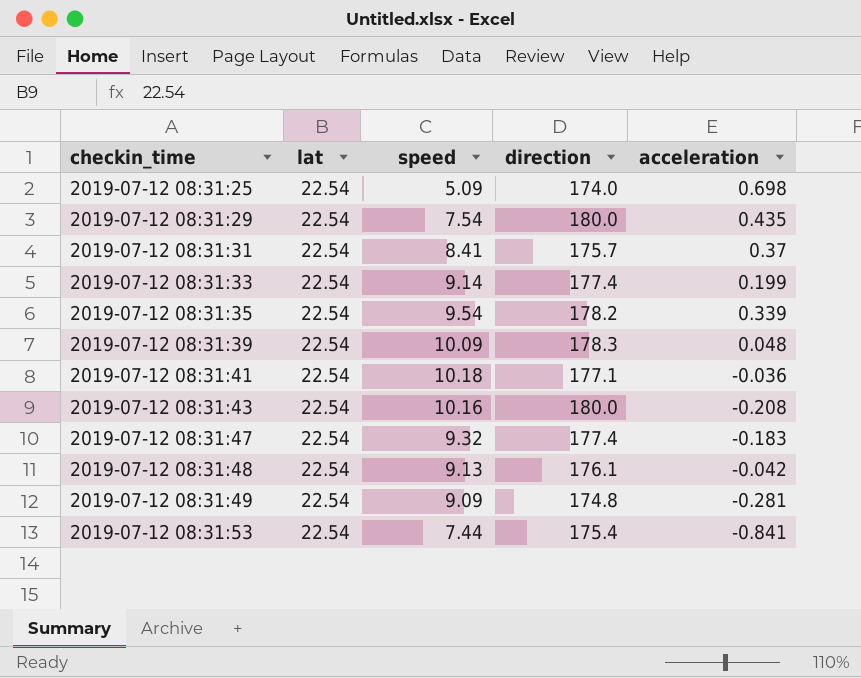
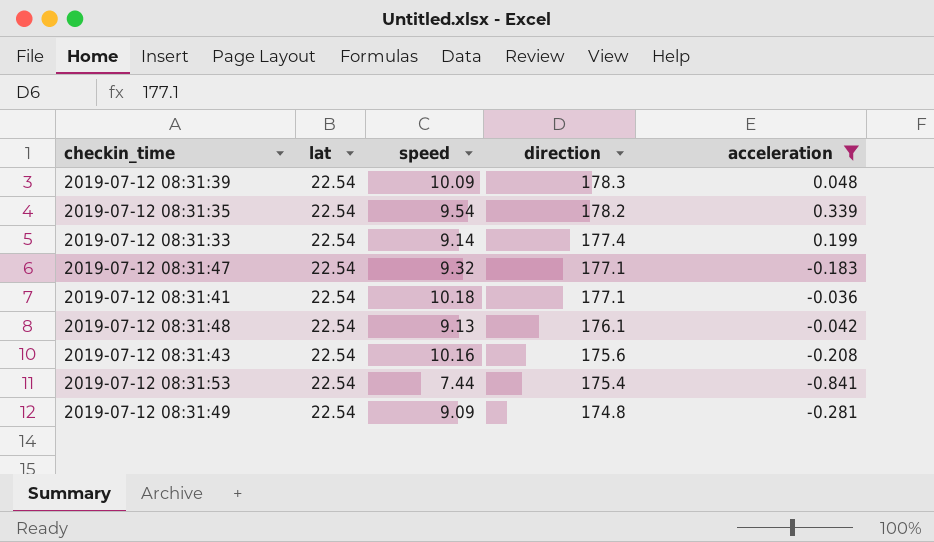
filter: none -> acceleration <= 0.339
row order: checkin_time ascending -> direction descending
2019-07-12 08:31:47 | direction: 177.4 -> 177.1
2019-07-12 08:31:43 | direction: 180.0 -> 175.6

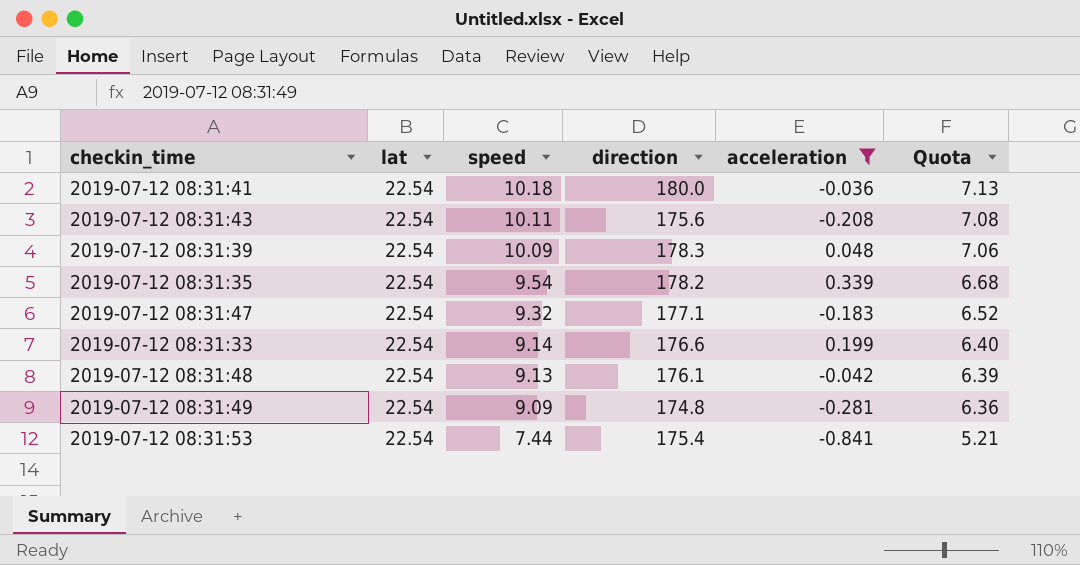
row order: direction descending -> speed descending
column Quota | formula: none -> [speed] * 0.7
2019-07-12 08:31:41 | direction: 177.1 -> 180.0
2019-07-12 08:31:43 | speed: 10.16 -> 10.11
2019-07-12 08:31:33 | direction: 177.4 -> 176.6

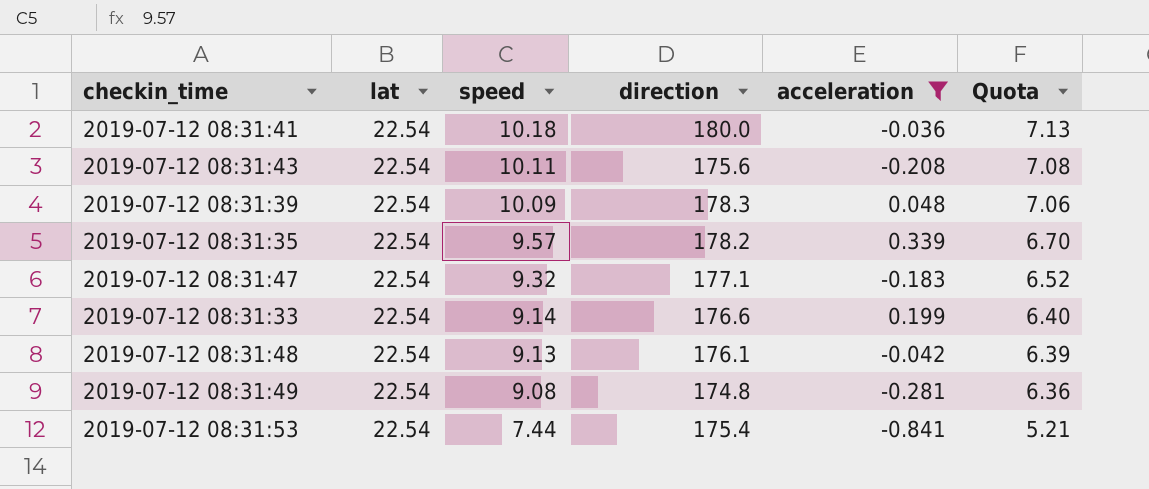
2019-07-12 08:31:35 | speed: 9.54 -> 9.57
2019-07-12 08:31:35 | Quota: 6.68 -> 6.70
2019-07-12 08:31:49 | speed: 9.09 -> 9.08

